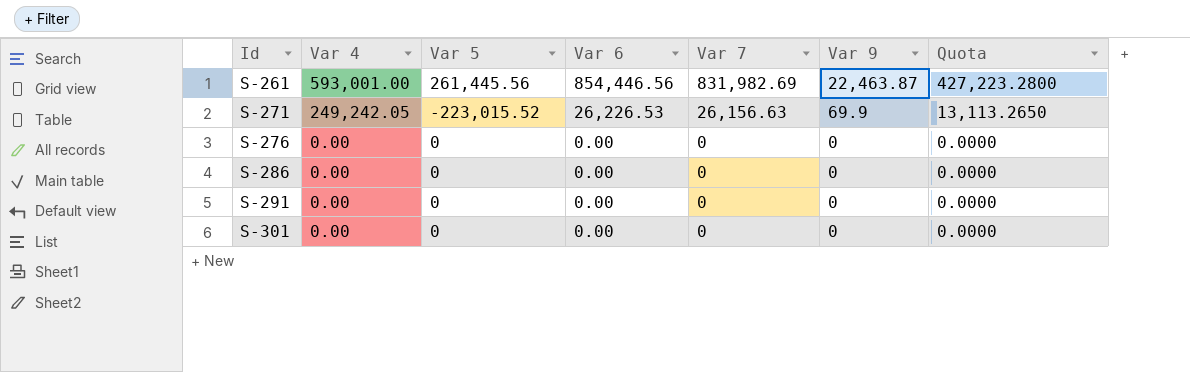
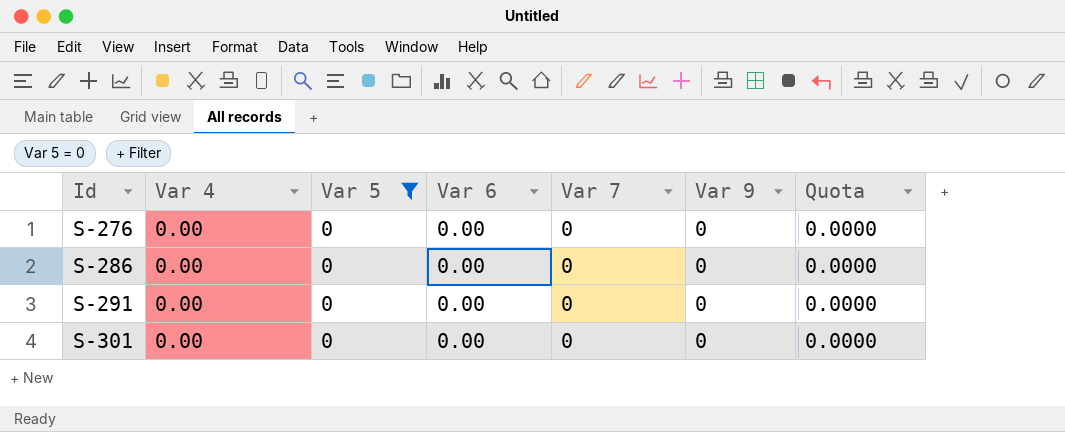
filter: none -> Var 5 = 0

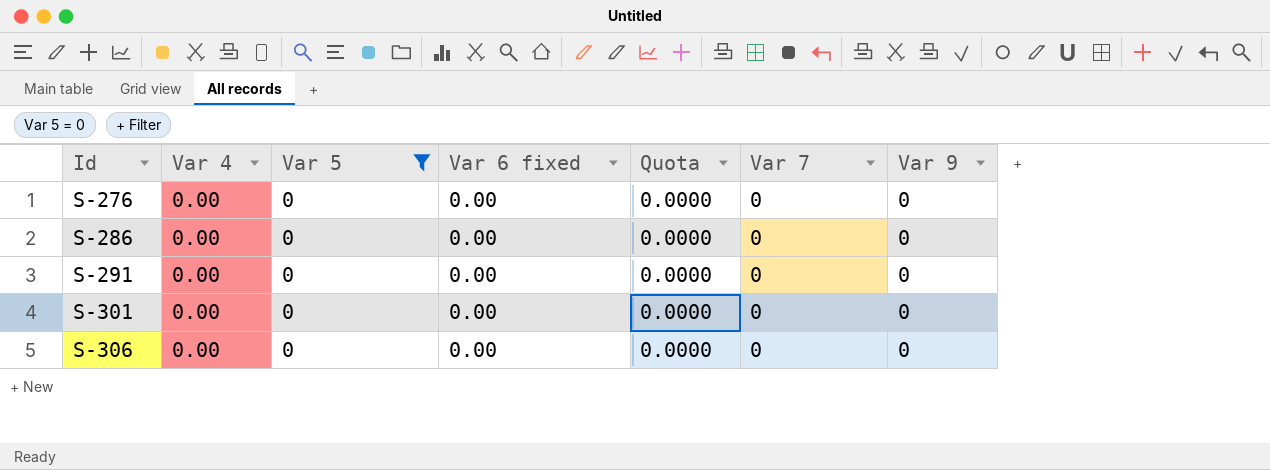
column name: Var 6 -> Var 6 fixed
column Quota | position: 7 -> 5
row S-306: none -> 0.00 | 0 | 0.00 | 0.0000 | 0 | 0

